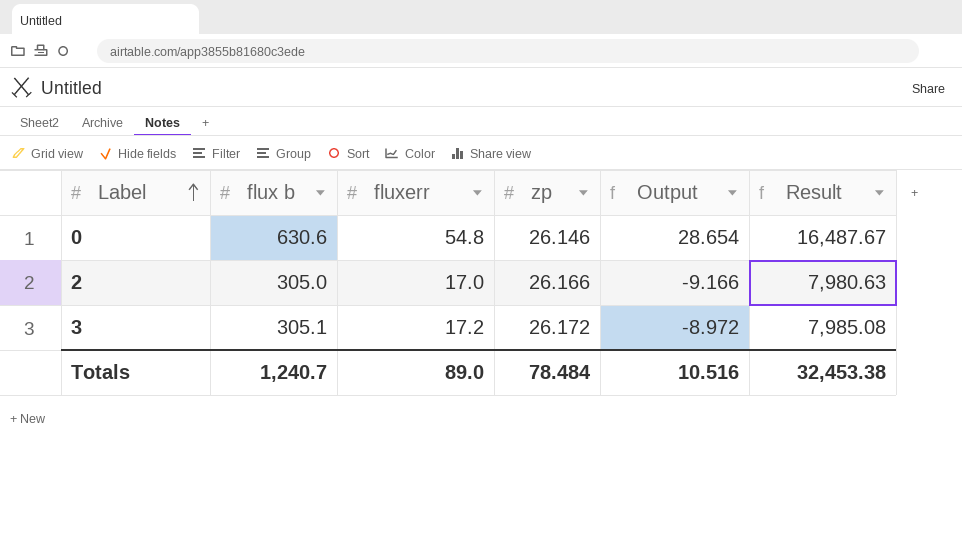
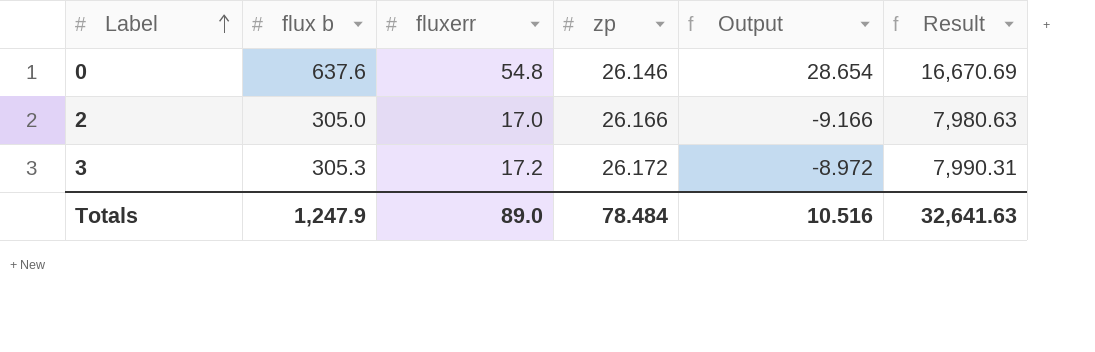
0 | flux b: 630.6 -> 637.6
0 | Result: 16,487.67 -> 16,670.69
3 | flux b: 305.1 -> 305.3
3 | Result: 7,985.08 -> 7,990.31
Totals | flux b: 1,240.7 -> 1,247.9
Totals | Result: 32,453.38 -> 32,641.63

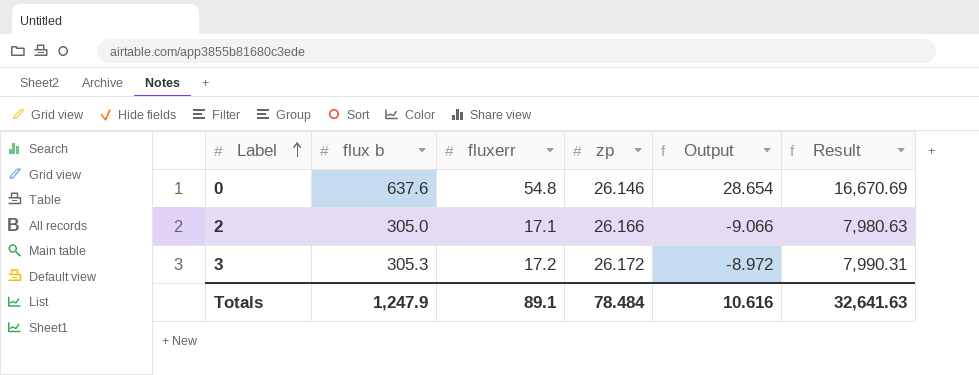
2 | fluxerr: 17.0 -> 17.1
2 | Output: -9.166 -> -9.066
Totals | fluxerr: 89.0 -> 89.1
Totals | Output: 10.516 -> 10.616

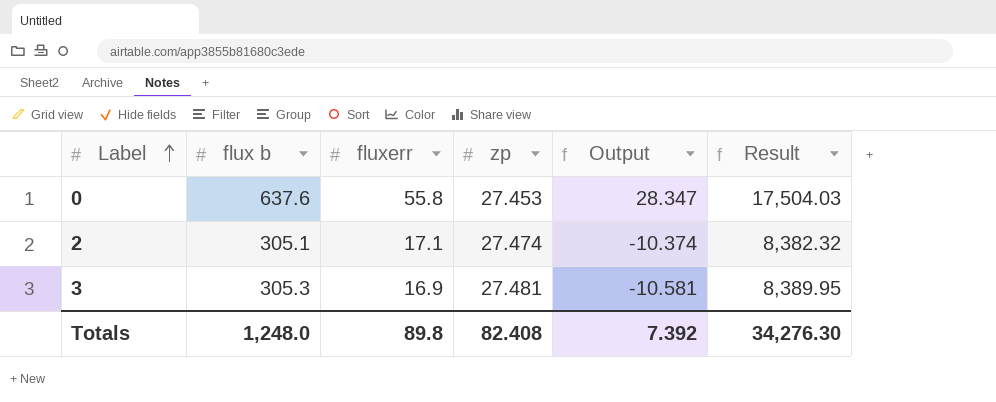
0 | fluxerr: 54.8 -> 55.8
0 | zp: 26.146 -> 27.453
0 | Output: 28.654 -> 28.347
0 | Result: 16,670.69 -> 17,504.03
2 | flux b: 305.0 -> 305.1
2 | zp: 26.166 -> 27.474
2 | Output: -9.066 -> -10.374
2 | Result: 7,980.63 -> 8,382.32
3 | fluxerr: 17.2 -> 16.9
3 | zp: 26.172 -> 27.481
3 | Output: -8.972 -> -10.581
3 | Result: 7,990.31 -> 8,389.95
Totals | flux b: 1,247.9 -> 1,248.0
Totals | fluxerr: 89.1 -> 89.8
Totals | zp: 78.484 -> 82.408
Totals | Output: 10.616 -> 7.392
Totals | Result: 32,641.63 -> 34,276.30

